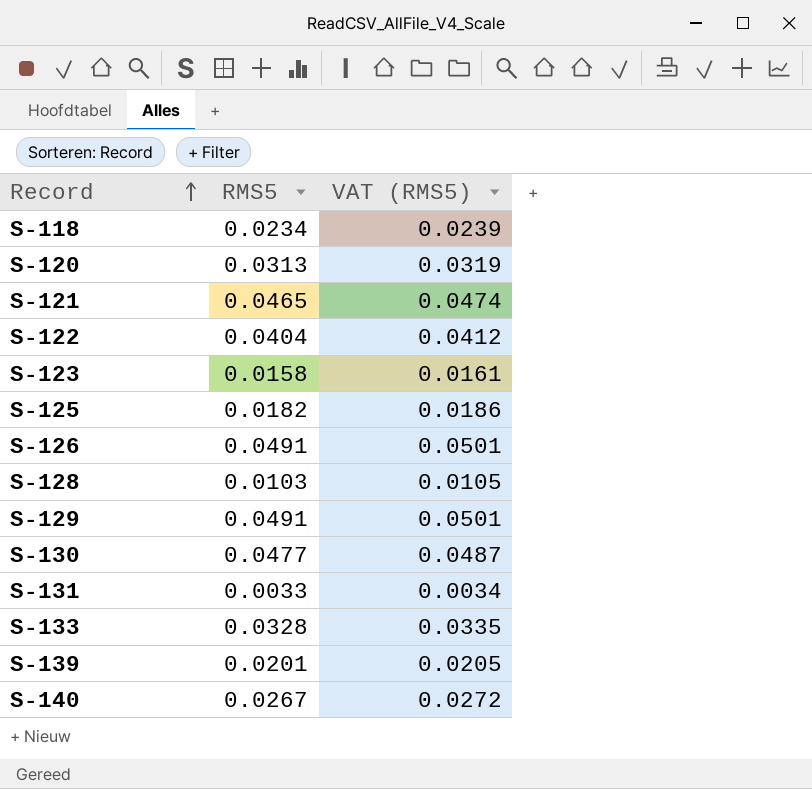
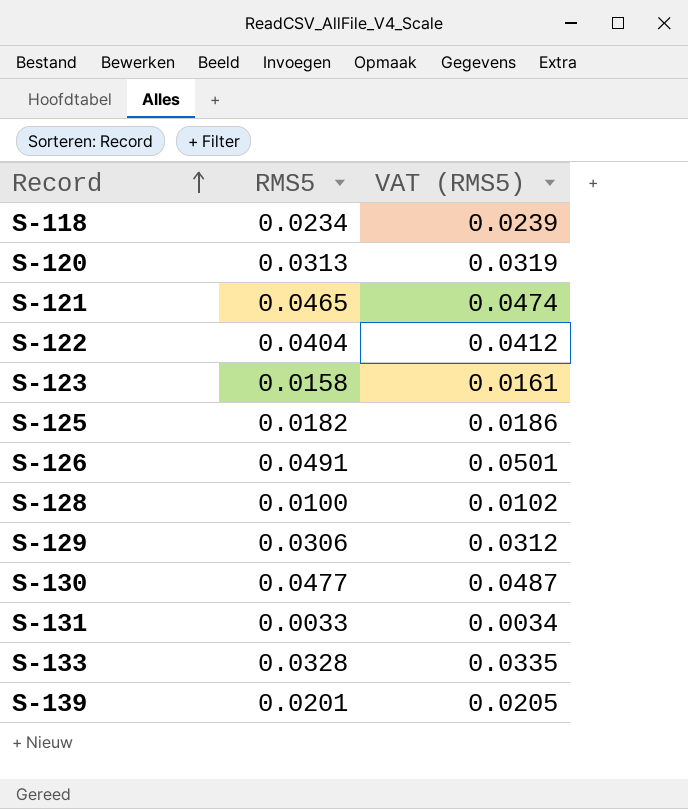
row S-140: 0.0267 | 0.0272 -> none
S-128 | RMS5: 0.0103 -> 0.0100
S-128 | VAT (RMS5): 0.0105 -> 0.0102
S-129 | RMS5: 0.0491 -> 0.0306
S-129 | VAT (RMS5): 0.0501 -> 0.0312

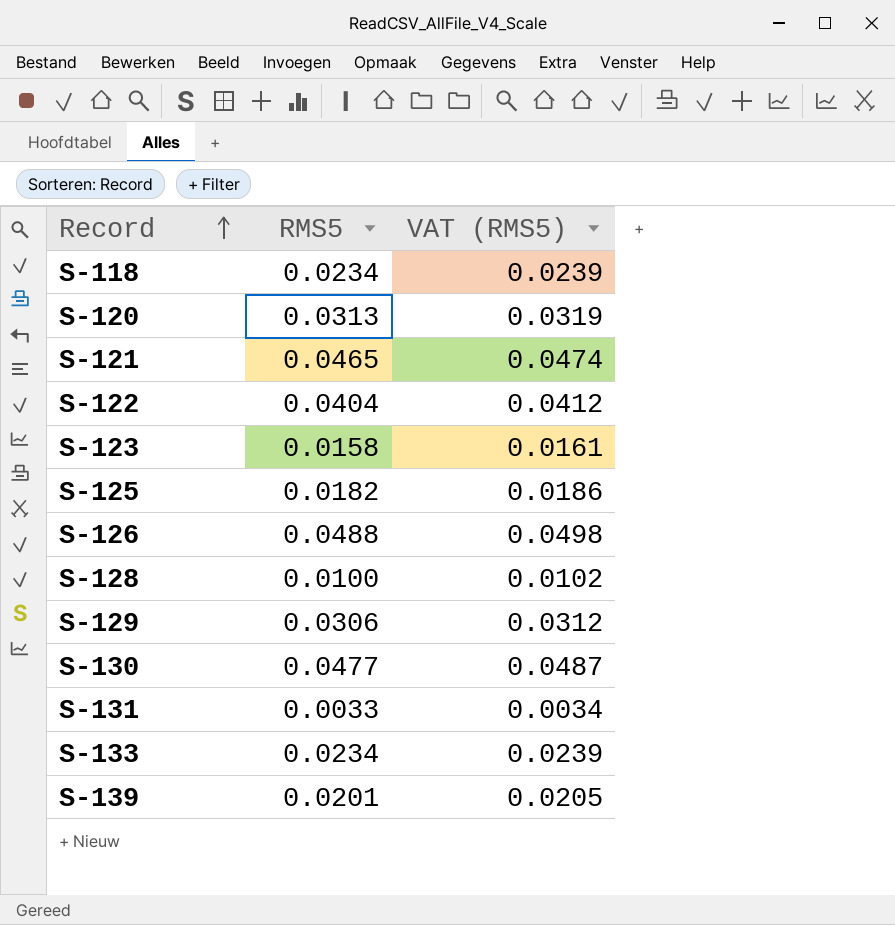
S-126 | RMS5: 0.0491 -> 0.0488
S-126 | VAT (RMS5): 0.0501 -> 0.0498
S-133 | RMS5: 0.0328 -> 0.0234
S-133 | VAT (RMS5): 0.0335 -> 0.0239

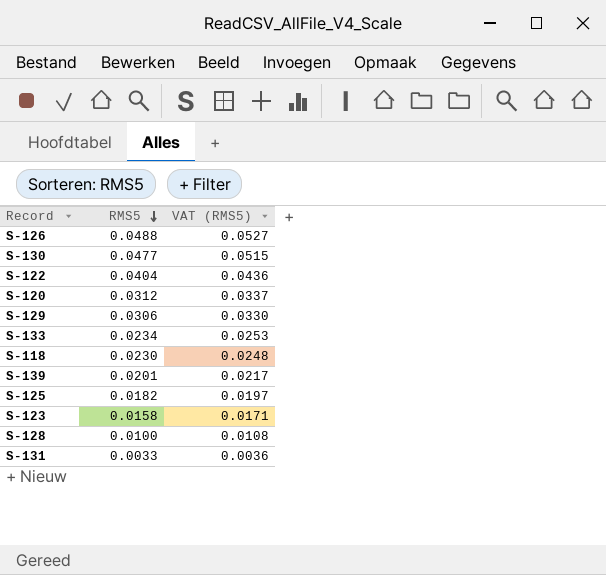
row order: Record ascending -> RMS5 descending
column VAT (RMS5) | formula: [RMS5] * 1.02 -> [RMS5] * 1.08
row S-121: 0.0465 | 0.0474 -> none
S-120 | RMS5: 0.0313 -> 0.0312
S-118 | RMS5: 0.0234 -> 0.0230

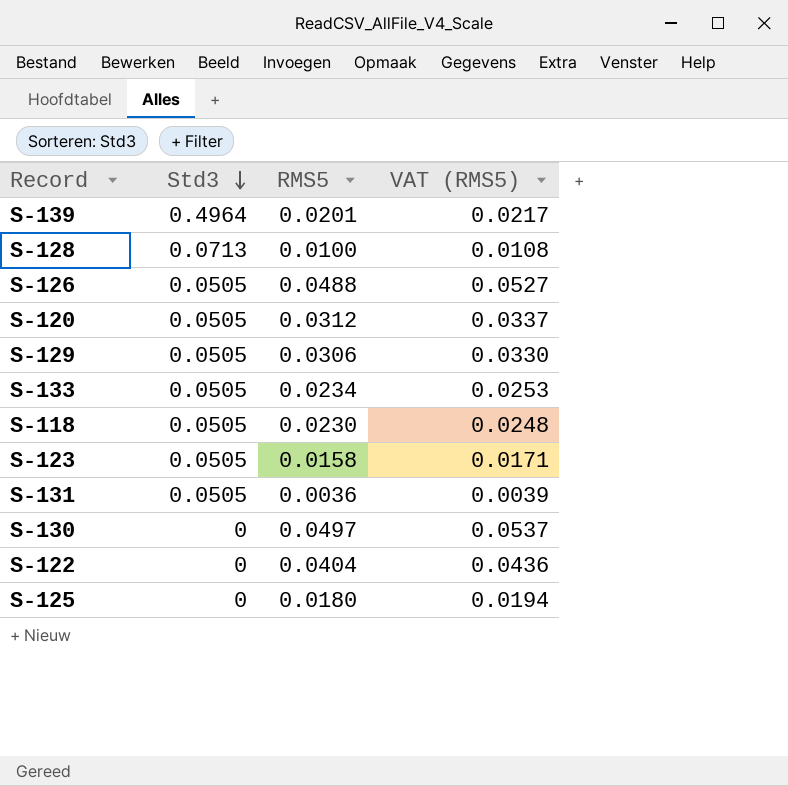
row order: RMS5 descending -> Std3 descending
column Std3 | position: none -> 2
S-131 | RMS5: 0.0033 -> 0.0036
S-131 | VAT (RMS5): 0.0036 -> 0.0039
S-130 | RMS5: 0.0477 -> 0.0497
S-130 | VAT (RMS5): 0.0515 -> 0.0537
S-125 | RMS5: 0.0182 -> 0.0180
S-125 | VAT (RMS5): 0.0197 -> 0.0194

